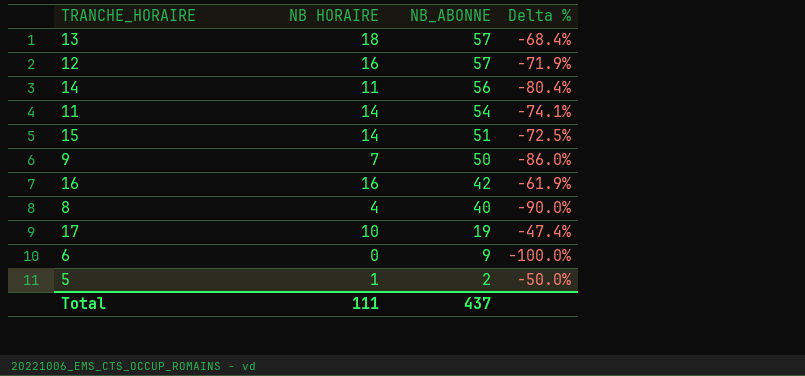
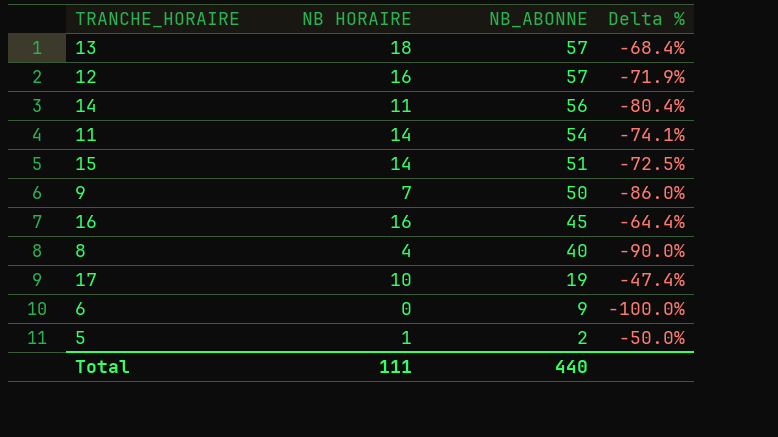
16 | NB_ABONNE: 42 -> 45
16 | Delta %: -61.9% -> -64.4%
Total | NB_ABONNE: 437 -> 440

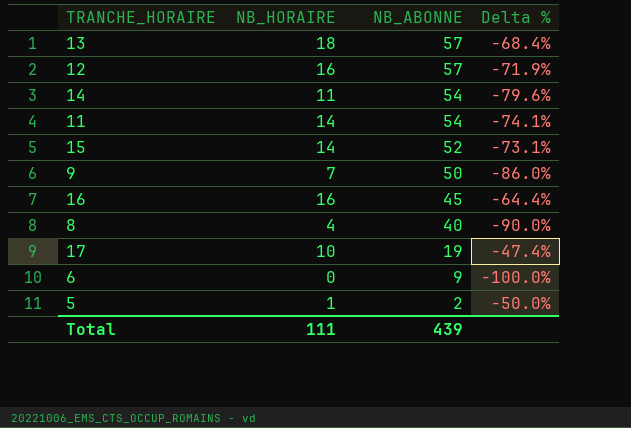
column name: NB HORAIRE -> NB_HORAIRE
14 | NB_ABONNE: 56 -> 54
14 | Delta %: -80.4% -> -79.6%
15 | NB_ABONNE: 51 -> 52
15 | Delta %: -72.5% -> -73.1%
Total | NB_ABONNE: 440 -> 439

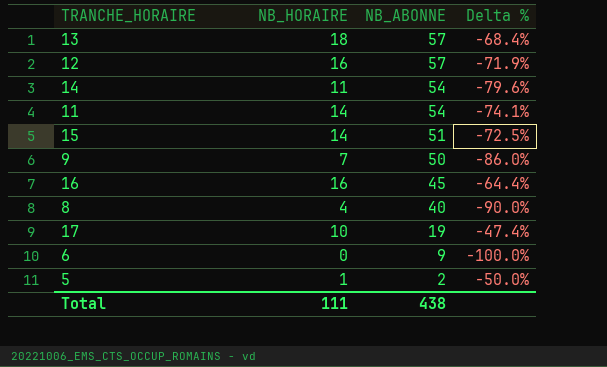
15 | NB_ABONNE: 52 -> 51
15 | Delta %: -73.1% -> -72.5%
Total | NB_ABONNE: 439 -> 438

